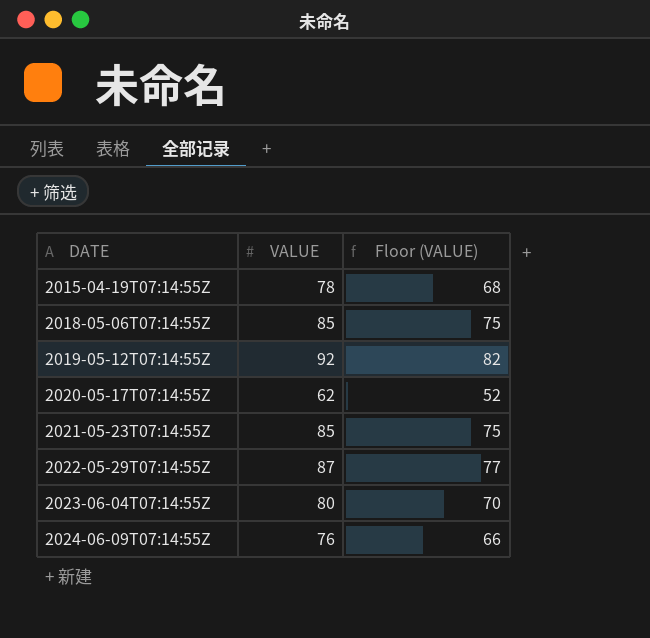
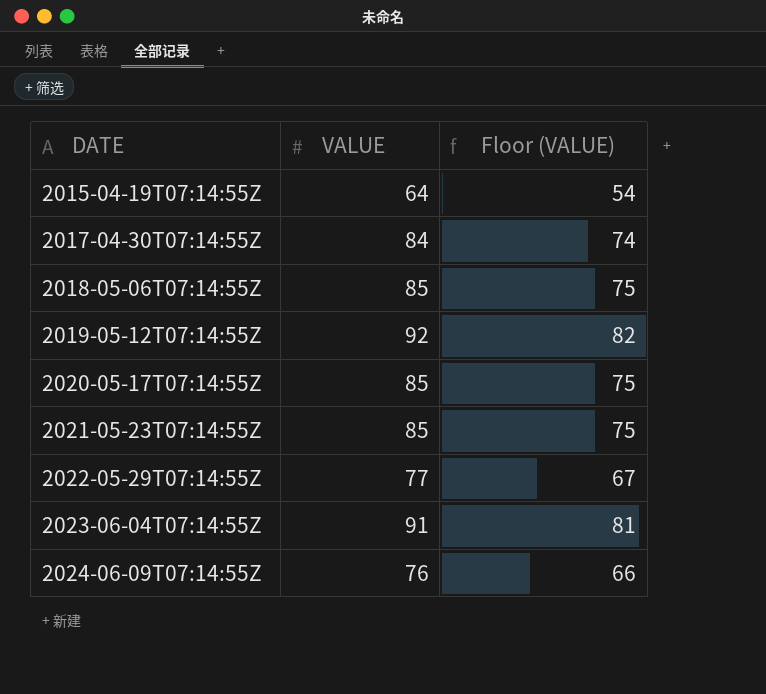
2015-04-19T07:14:55Z | VALUE: 78 -> 64
2015-04-19T07:14:55Z | Floor (VALUE): 68 -> 54
row 2017-04-30T07:14:55Z: none -> 84 | 74
2020-05-17T07:14:55Z | VALUE: 62 -> 85
2020-05-17T07:14:55Z | Floor (VALUE): 52 -> 75
2022-05-29T07:14:55Z | VALUE: 87 -> 77
2022-05-29T07:14:55Z | Floor (VALUE): 77 -> 67
2023-06-04T07:14:55Z | VALUE: 80 -> 91
2023-06-04T07:14:55Z | Floor (VALUE): 70 -> 81

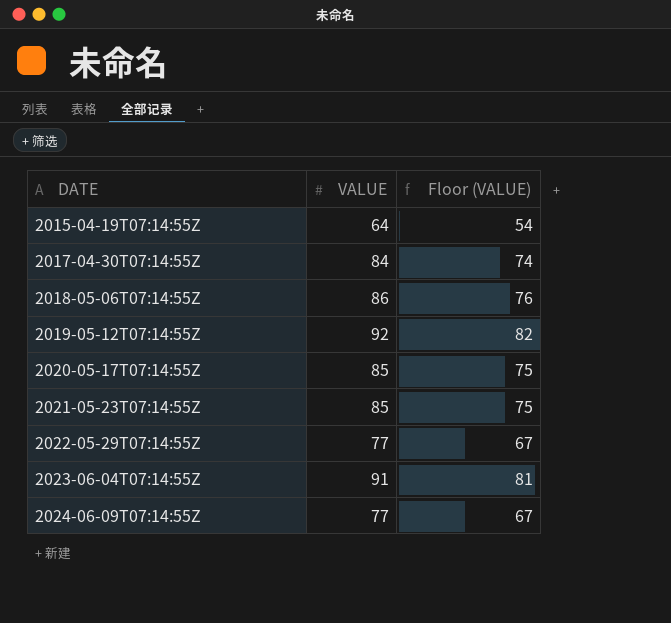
2018-05-06T07:14:55Z | VALUE: 85 -> 86
2018-05-06T07:14:55Z | Floor (VALUE): 75 -> 76
2024-06-09T07:14:55Z | VALUE: 76 -> 77
2024-06-09T07:14:55Z | Floor (VALUE): 66 -> 67

